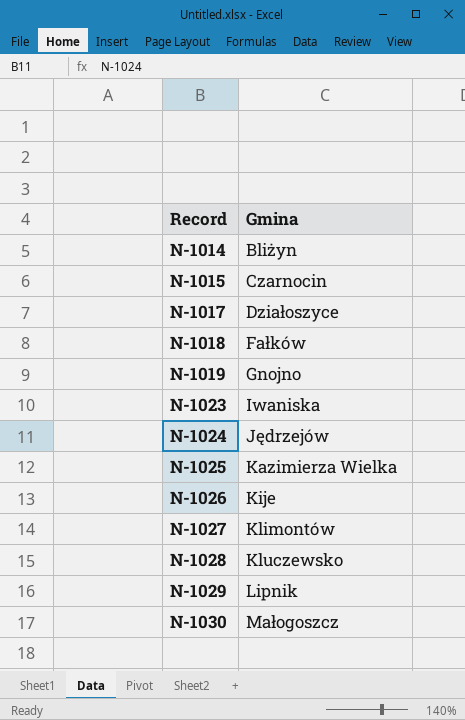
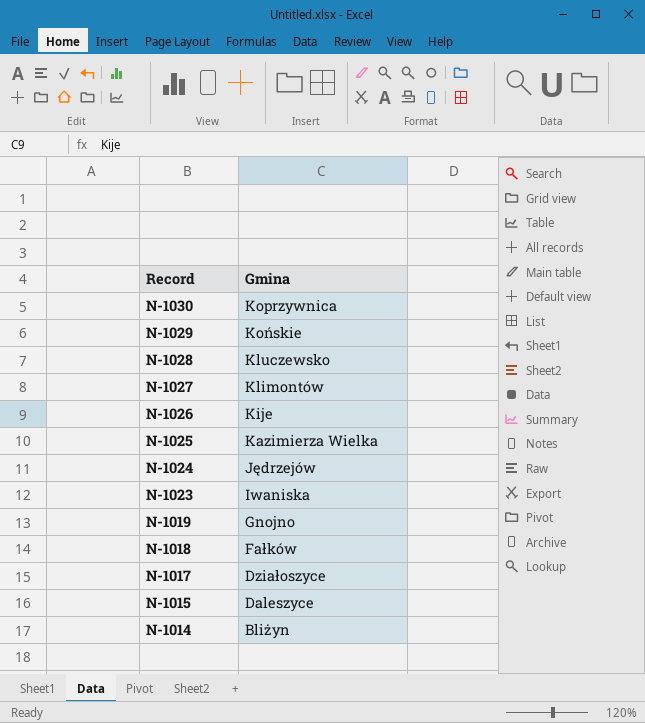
row order: Record ascending -> Record descending
N-1030 | Gmina: Małogoszcz -> Koprzywnica
N-1029 | Gmina: Lipnik -> Końskie
N-1015 | Gmina: Czarnocin -> Daleszyce

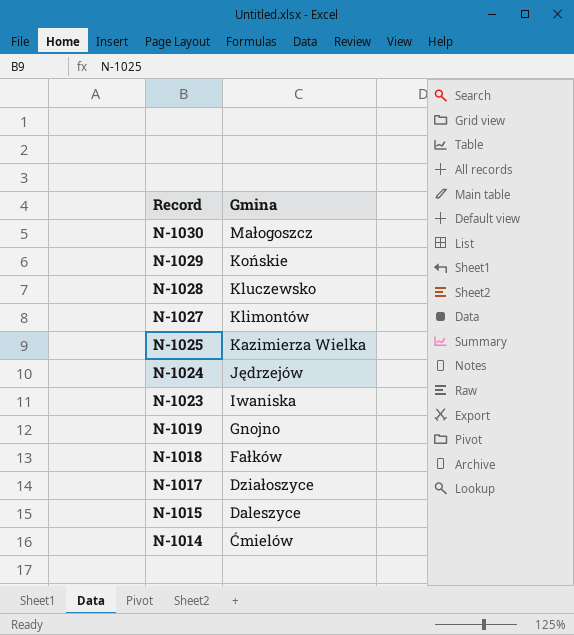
row N-1026: Kije -> none
N-1030 | Gmina: Koprzywnica -> Małogoszcz
N-1014 | Gmina: Bliżyn -> Ćmielów

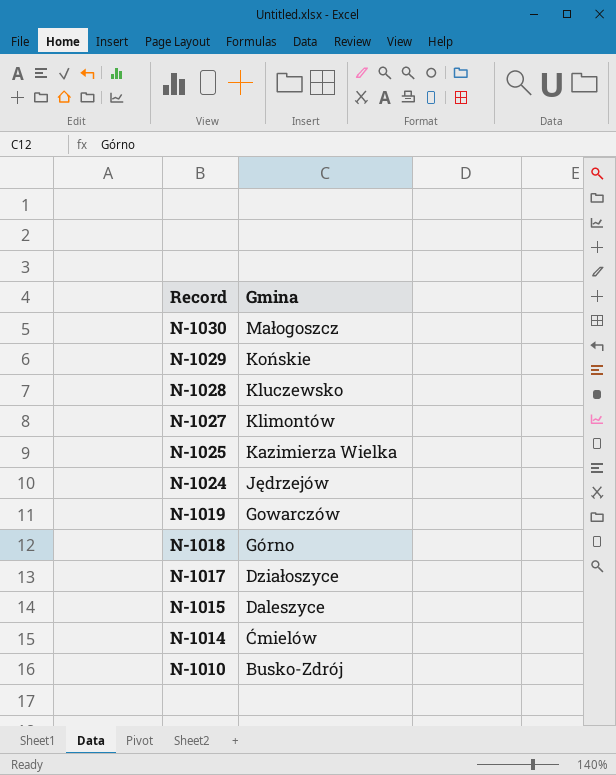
row N-1023: Iwaniska -> none
N-1019 | Gmina: Gnojno -> Gowarczów
N-1018 | Gmina: Fałków -> Górno
row N-1010: none -> Busko-Zdrój

